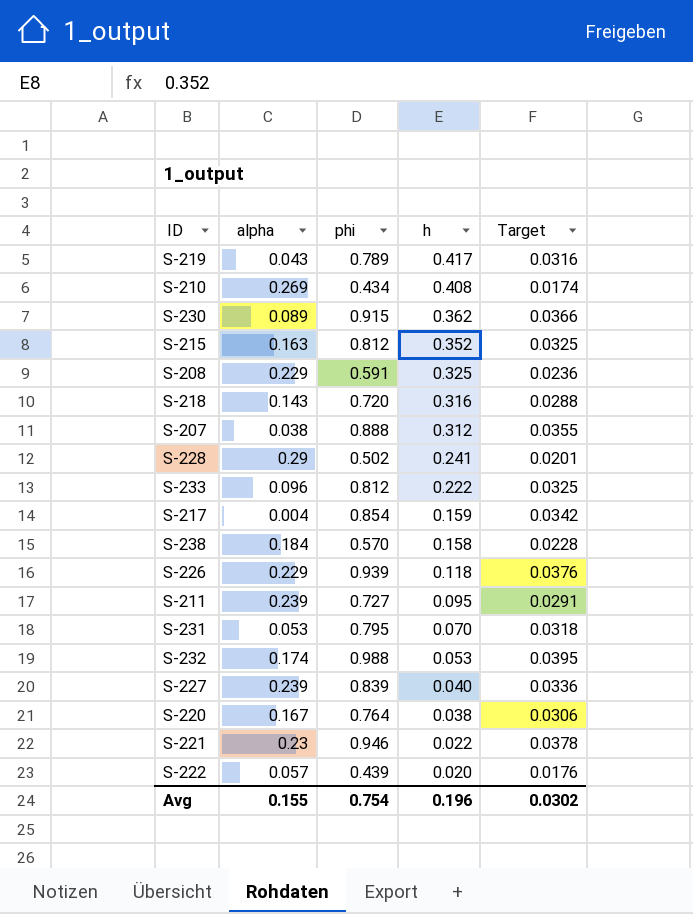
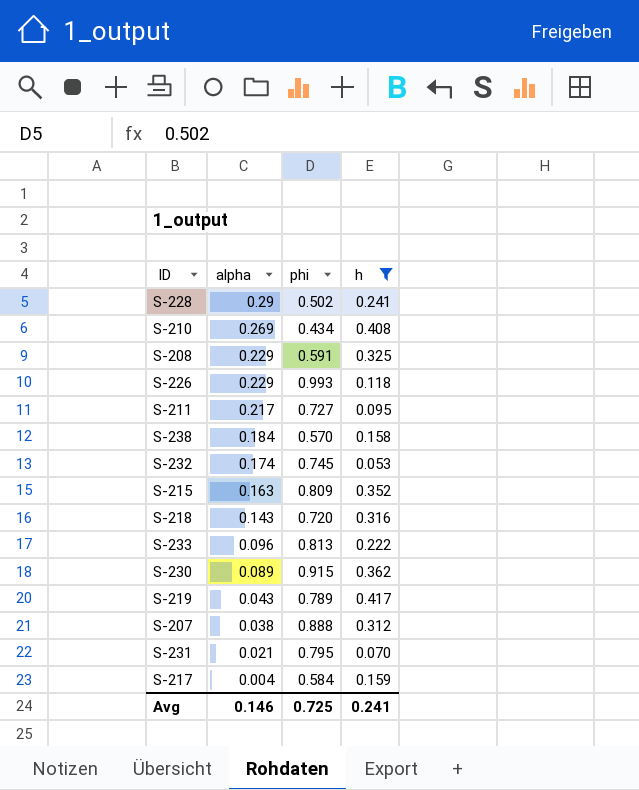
filter: none -> h >= 0.053
row order: h descending -> alpha descending
column Target | formula: [phi] * 0.04 -> none
S-226 | phi: 0.939 -> 0.993
S-211 | alpha: 0.239 -> 0.217
S-232 | phi: 0.988 -> 0.745
S-215 | phi: 0.812 -> 0.809
S-233 | phi: 0.812 -> 0.813
S-231 | alpha: 0.053 -> 0.021
S-217 | phi: 0.854 -> 0.584
Avg | alpha: 0.155 -> 0.146
Avg | phi: 0.754 -> 0.725
Avg | h: 0.196 -> 0.241

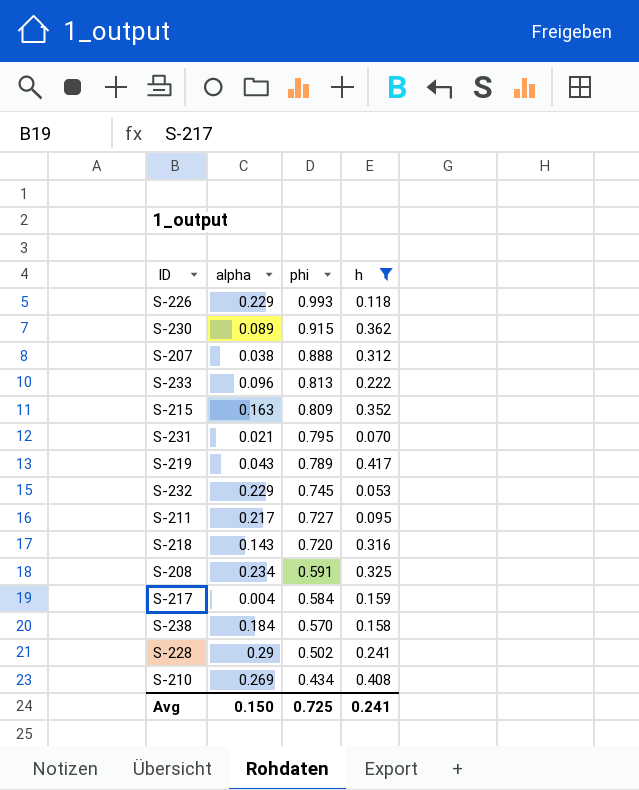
row order: alpha descending -> phi descending
S-232 | alpha: 0.174 -> 0.229
S-208 | alpha: 0.229 -> 0.234
Avg | alpha: 0.146 -> 0.150

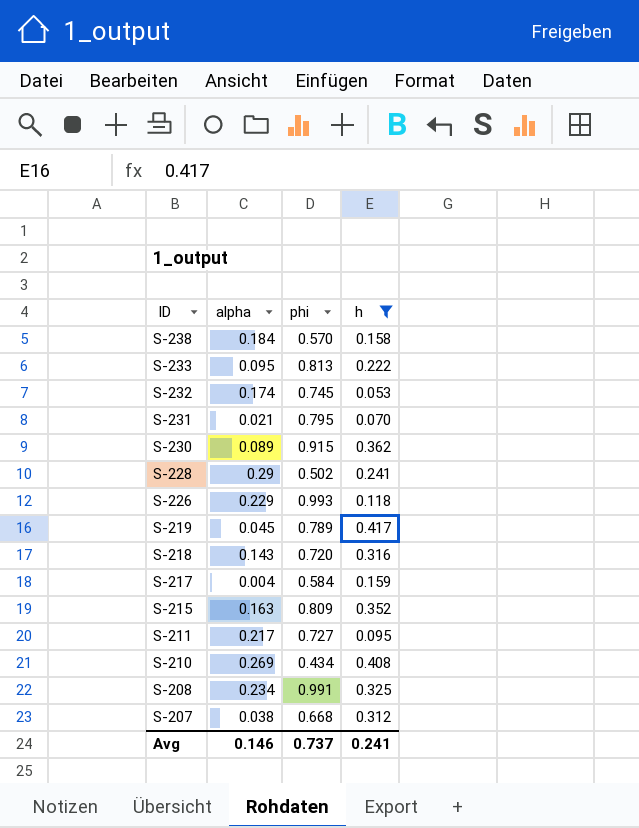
row order: phi descending -> ID descending
S-233 | alpha: 0.096 -> 0.095
S-232 | alpha: 0.229 -> 0.174
S-219 | alpha: 0.043 -> 0.045
S-208 | phi: 0.591 -> 0.991
S-207 | phi: 0.888 -> 0.668
Avg | alpha: 0.150 -> 0.146
Avg | phi: 0.725 -> 0.737

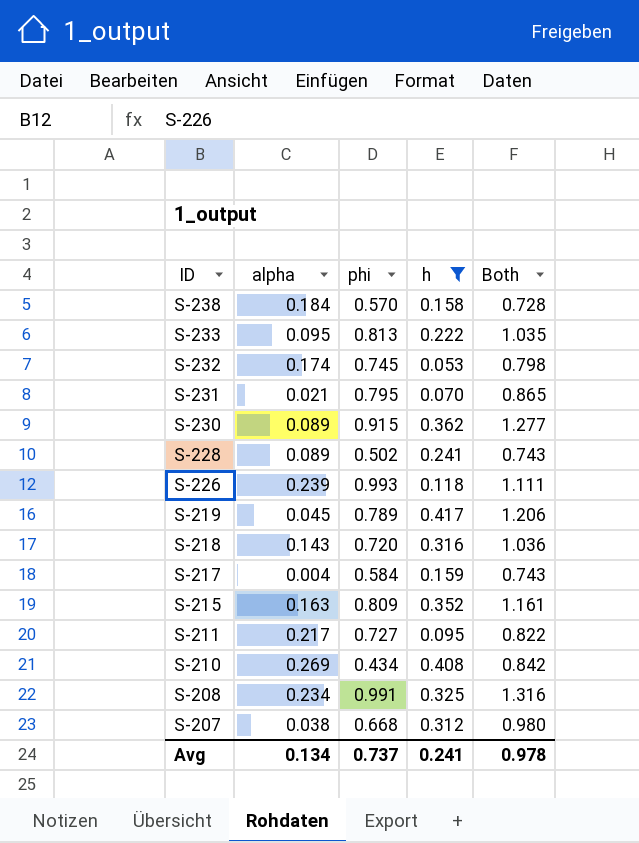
column Both | formula: none -> [phi] + [h]
S-228 | alpha: 0.29 -> 0.089
S-226 | alpha: 0.229 -> 0.239
Avg | alpha: 0.146 -> 0.134

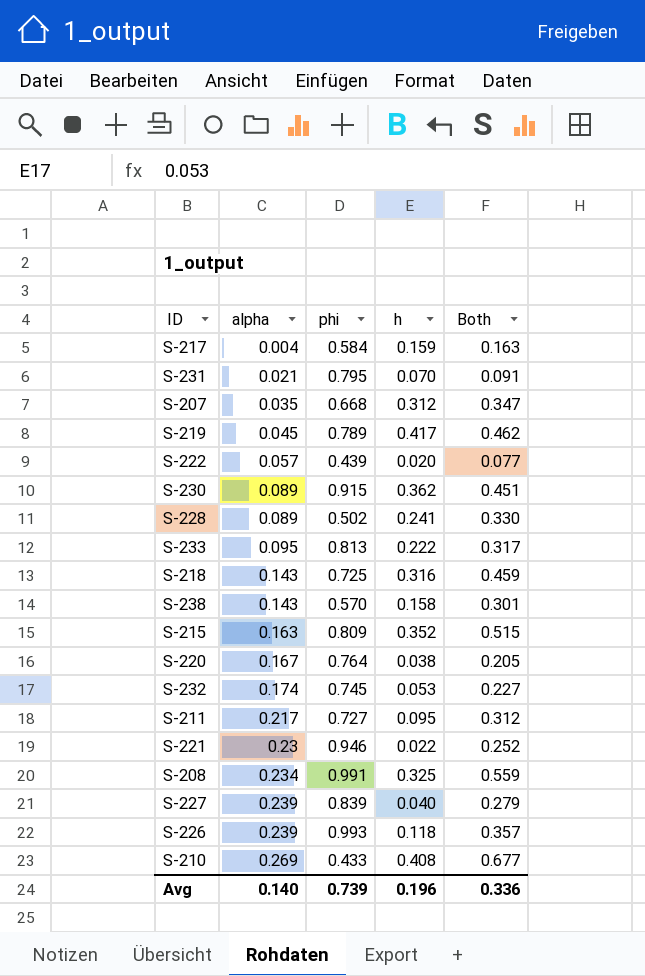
filter: h >= 0.053 -> none
row order: ID descending -> alpha ascending
column Both | formula: [phi] + [h] -> [alpha] + [h]
S-207 | alpha: 0.038 -> 0.035
S-218 | phi: 0.720 -> 0.725
S-238 | alpha: 0.184 -> 0.143
S-210 | phi: 0.434 -> 0.433
Avg | alpha: 0.134 -> 0.140
Avg | phi: 0.737 -> 0.739
Avg | h: 0.241 -> 0.196
Avg | Both: 0.978 -> 0.336

